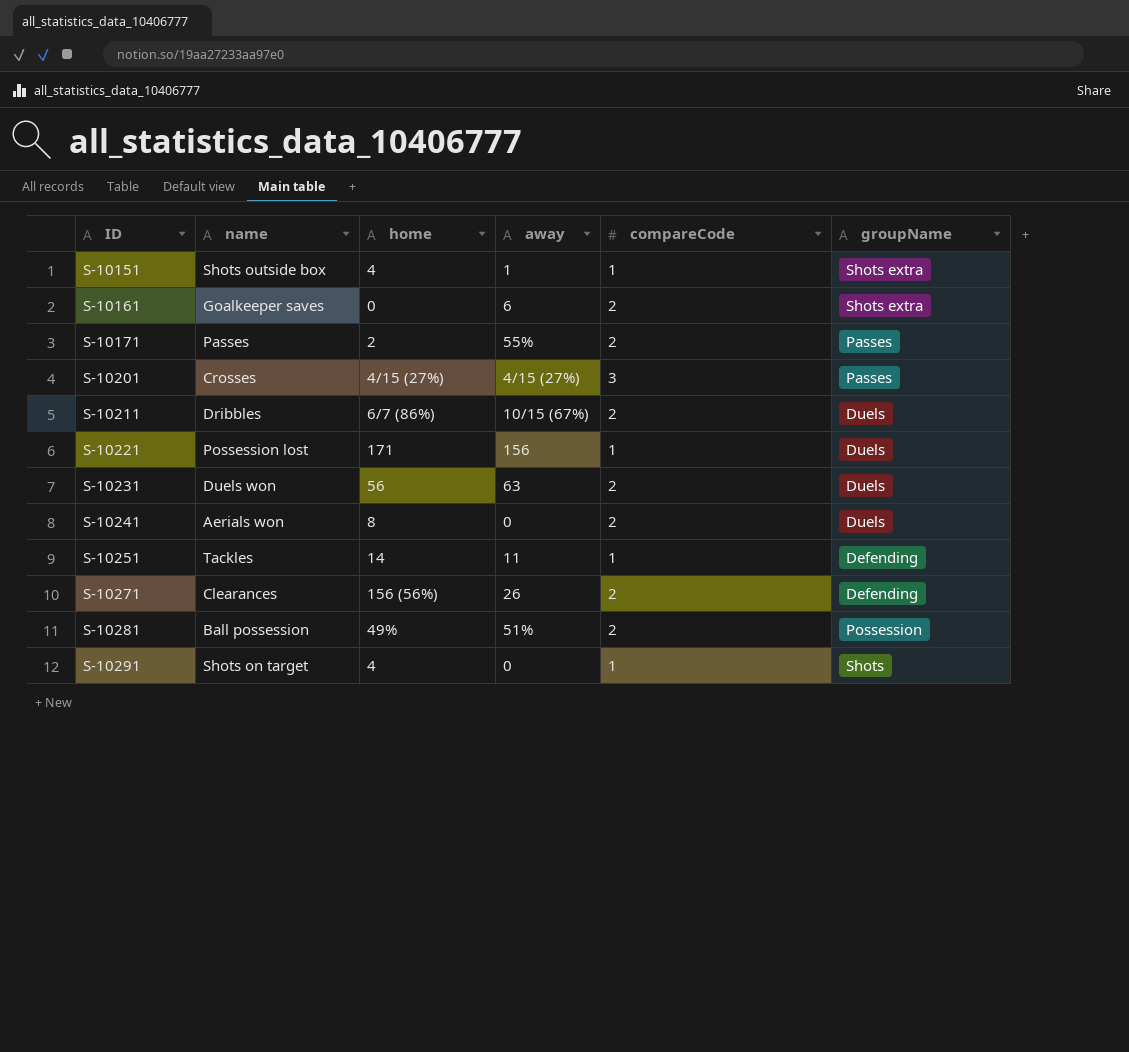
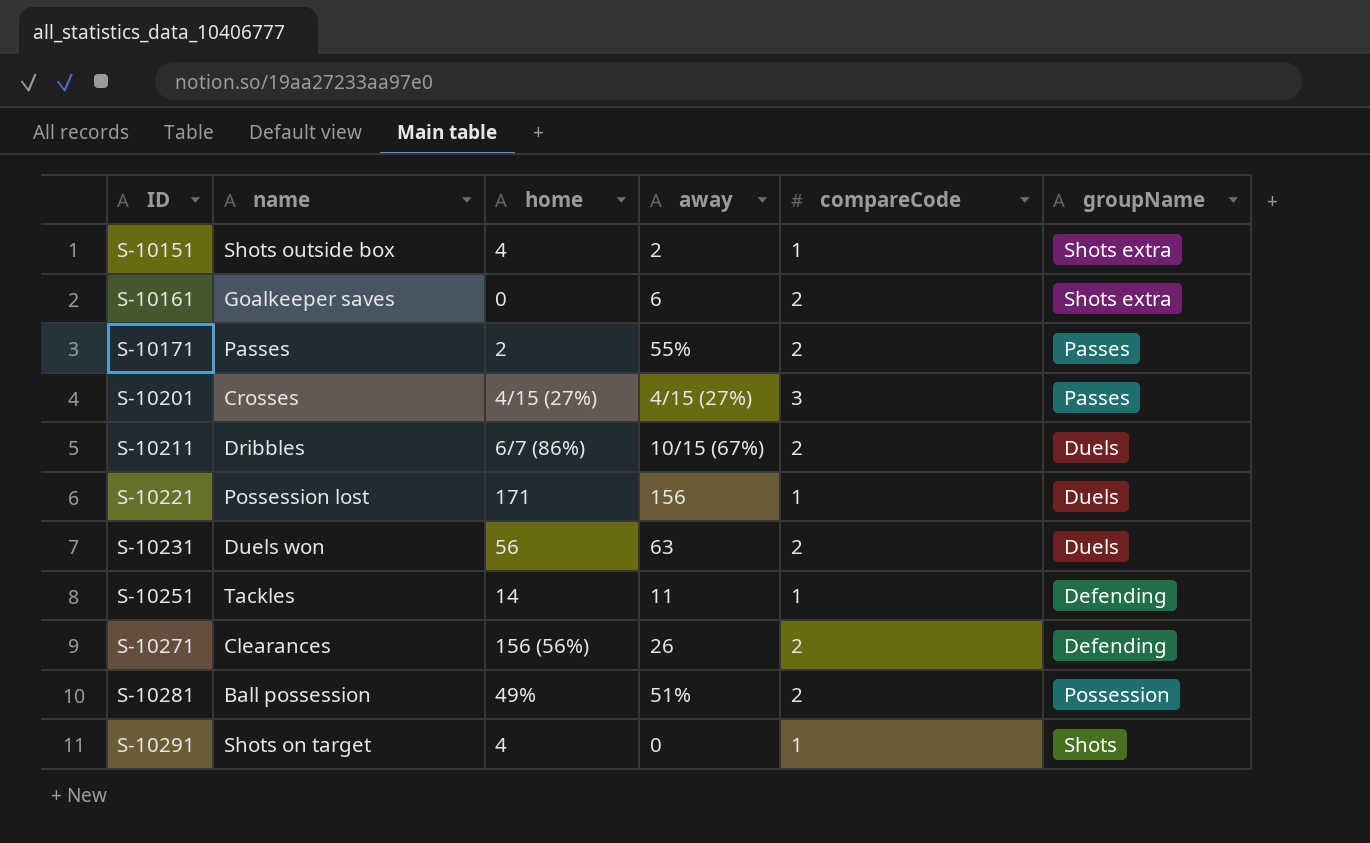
row S-10241: Aerials won | 8 | 0 | 2 | Duels -> none
S-10151 | away: 1 -> 2

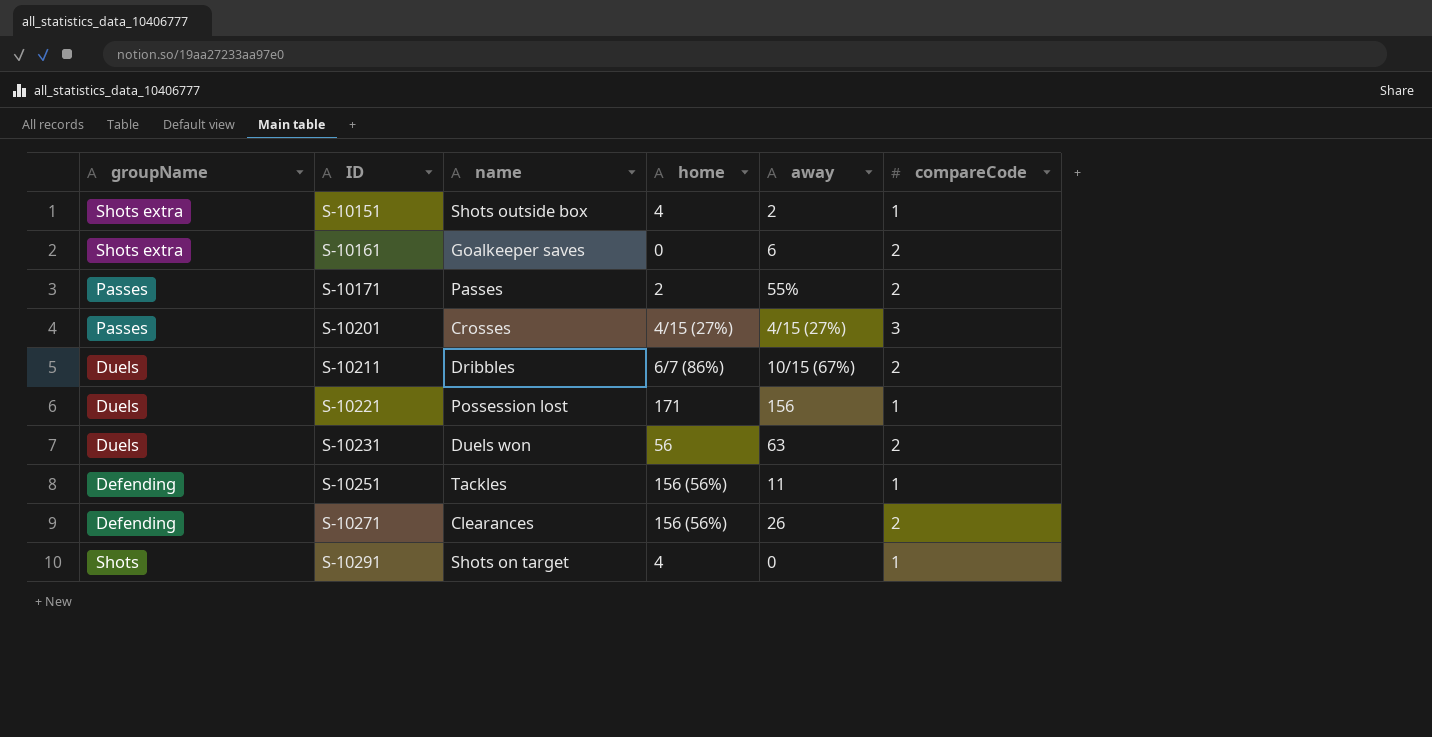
column groupName | position: 6 -> 1
row S-10281: Ball possession | 49% | 51% | 2 | Possession -> none
S-10251 | home: 14 -> 156 (56%)

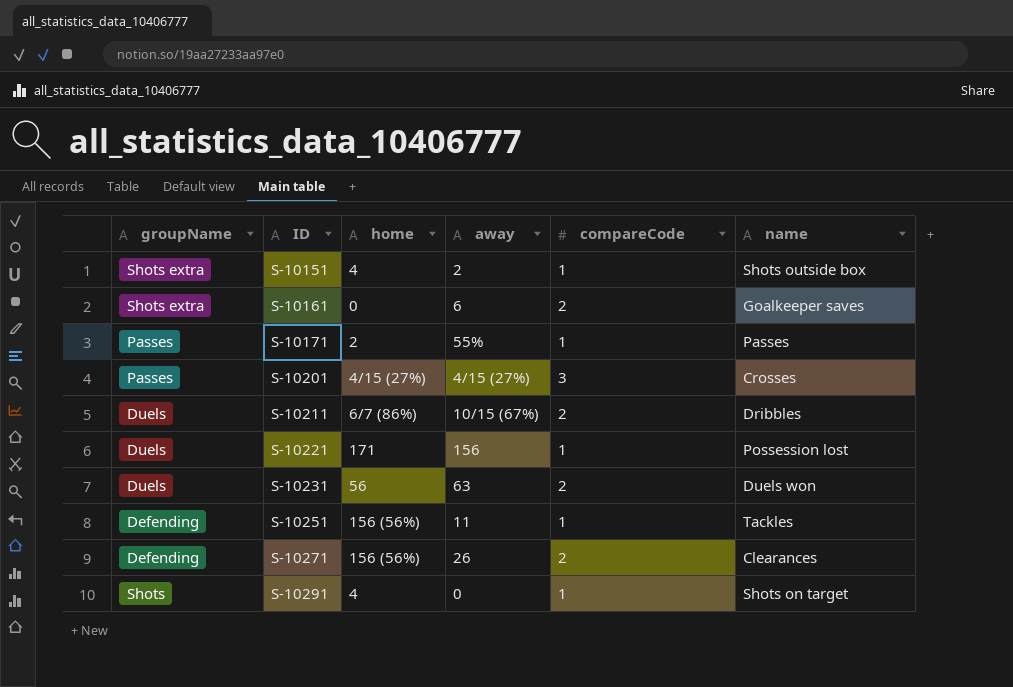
column name | position: 3 -> 6
S-10171 | compareCode: 2 -> 1

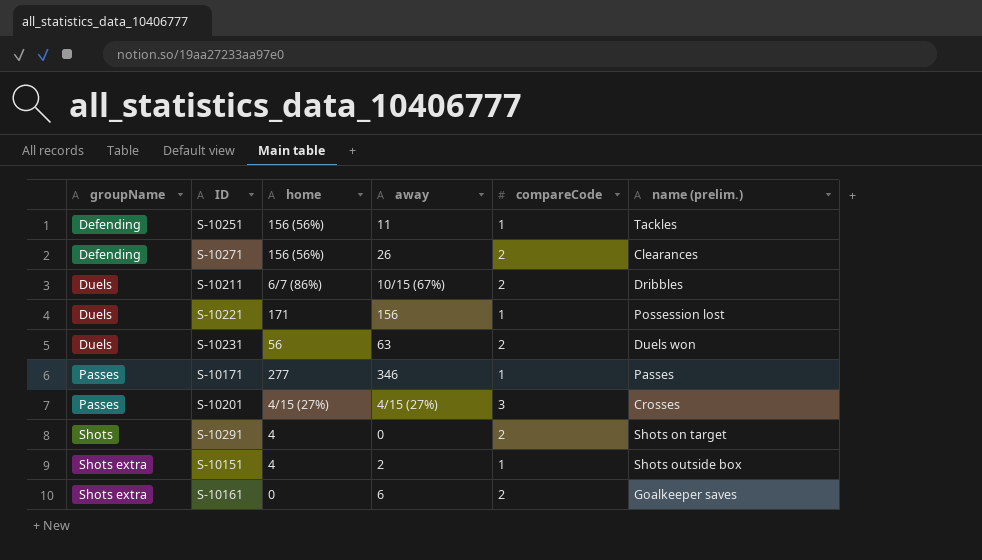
row order: ID ascending -> groupName ascending
column name: name -> name (prelim.)
S-10171 | home: 2 -> 277
S-10171 | away: 55% -> 346
S-10291 | compareCode: 1 -> 2

